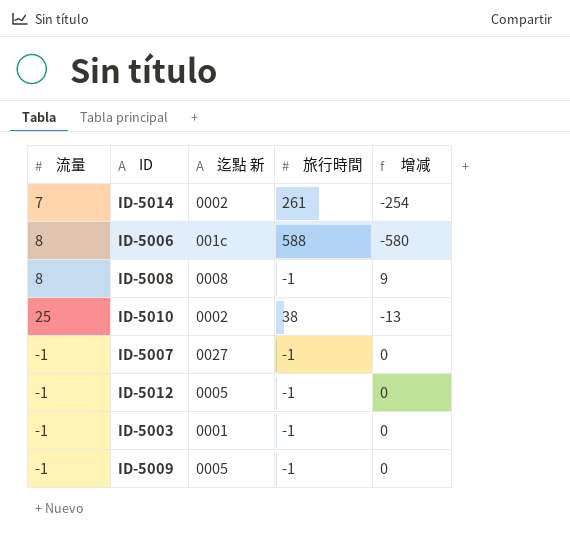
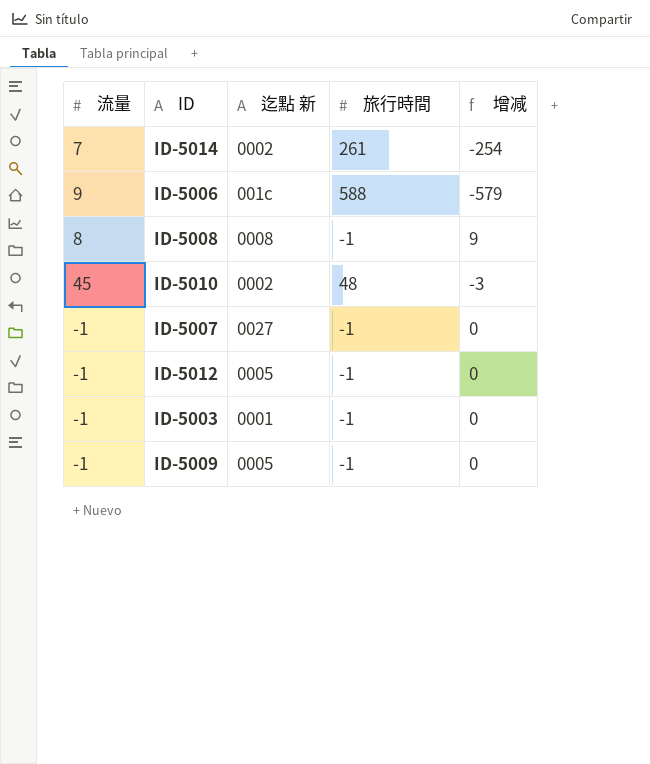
ID-5006 | 流量: 8 -> 9
ID-5006 | 增减: -580 -> -579
ID-5010 | 流量: 25 -> 45
ID-5010 | 旅行時間: 38 -> 48
ID-5010 | 增减: -13 -> -3

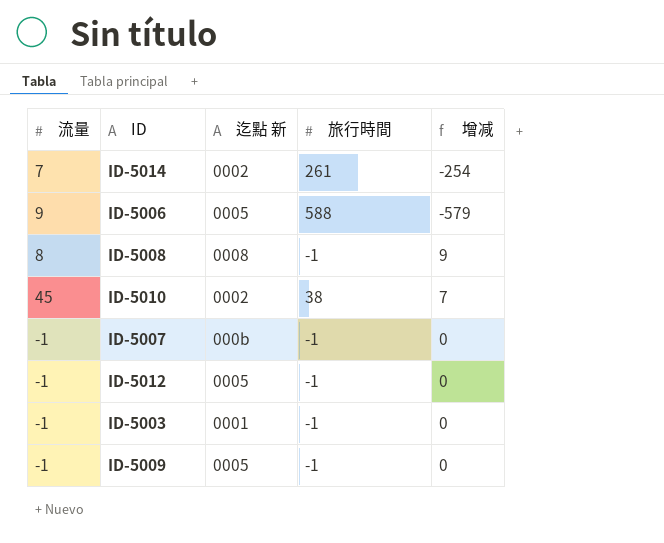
ID-5006 | 迄點 新: 001c -> 0005
ID-5010 | 旅行時間: 48 -> 38
ID-5010 | 增减: -3 -> 7
ID-5007 | 迄點 新: 0027 -> 000b

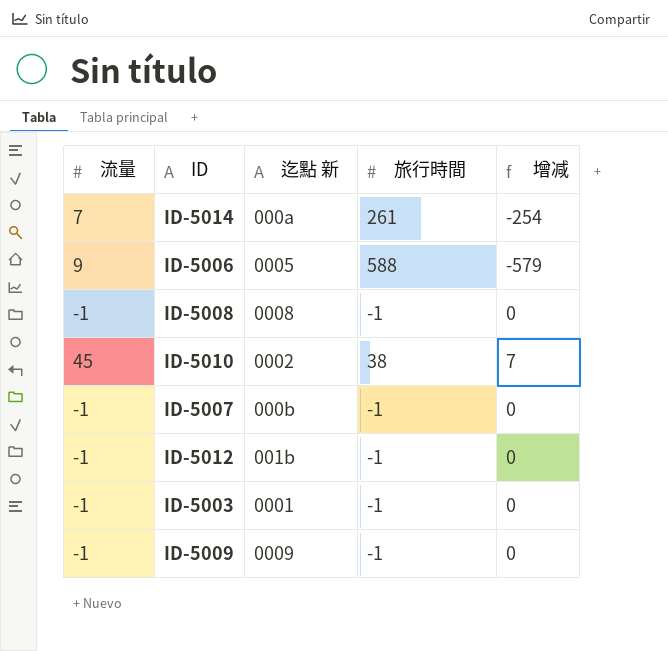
ID-5014 | 迄點 新: 0002 -> 000a
ID-5008 | 流量: 8 -> -1
ID-5008 | 增减: 9 -> 0
ID-5012 | 迄點 新: 0005 -> 001b
ID-5009 | 迄點 新: 0005 -> 0009

